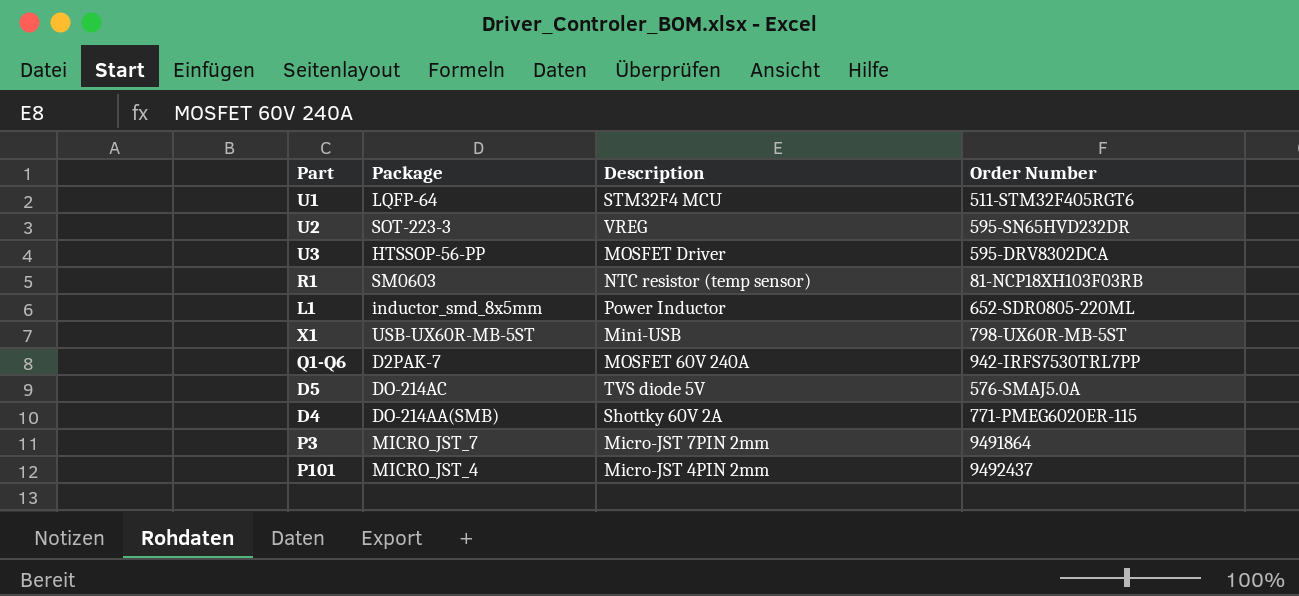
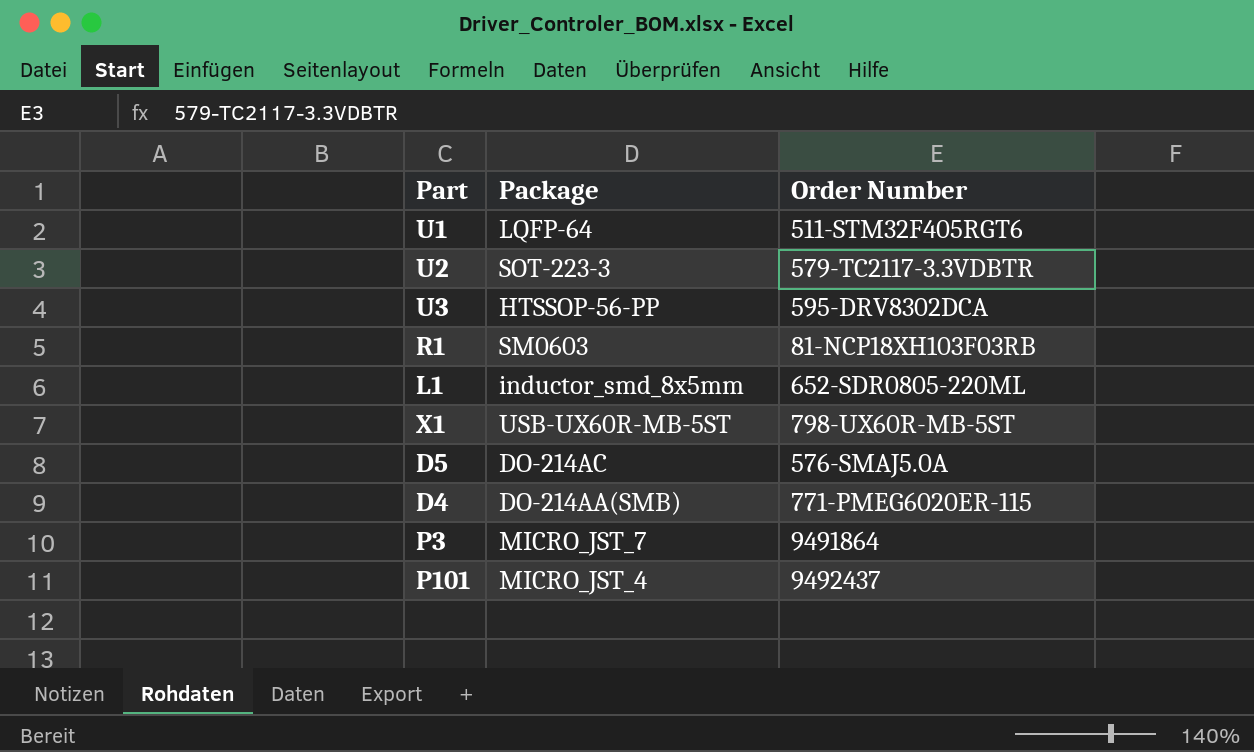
column Description | position: 3 -> none
row Q1-Q6: D2PAK-7 | MOSFET 60V 240A | 942-IRFS7530TRL7PP -> none
U2 | Order Number: 595-SN65HVD232DR -> 579-TC2117-3.3VDBTR

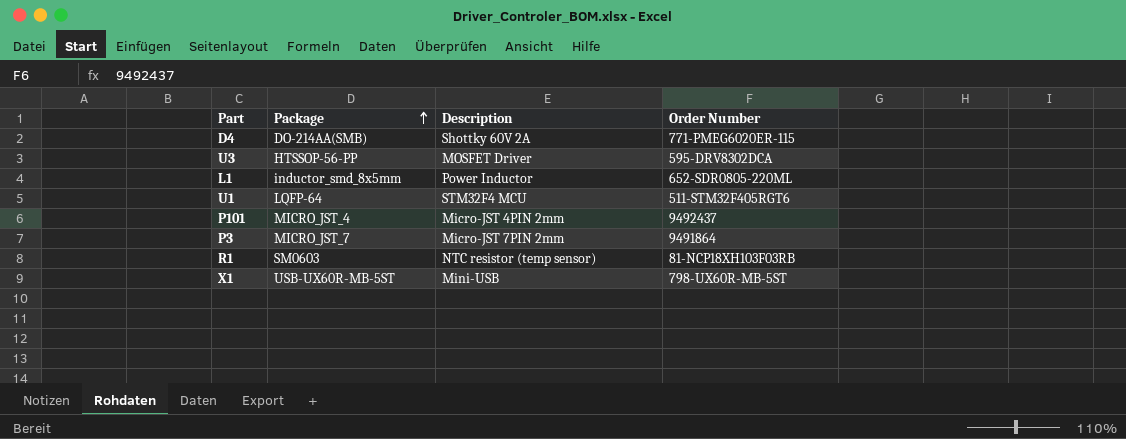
row order: none -> Package ascending
column Description | position: none -> 3
row U2: SOT-223-3 | 579-TC2117-3.3VDBTR -> none
row D5: DO-214AC | 576-SMAJ5.0A -> none

